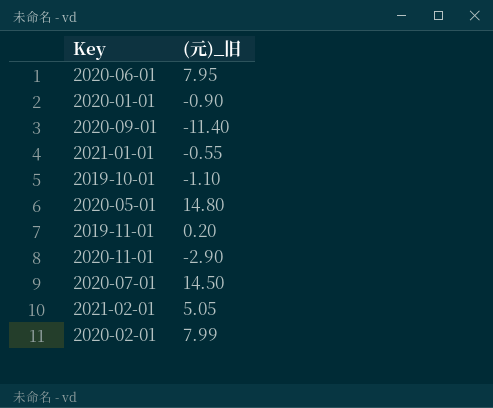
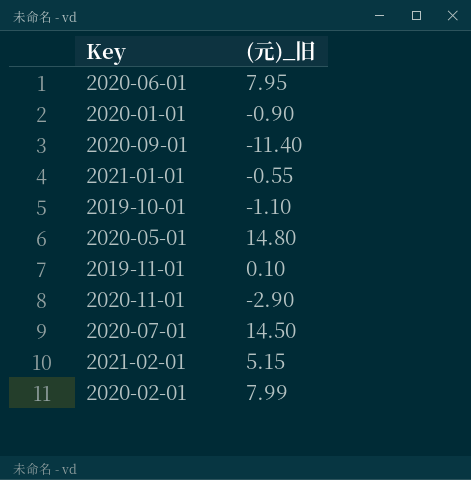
2019-11-01 | (元)_旧: 0.20 -> 0.10
2021-02-01 | (元)_旧: 5.05 -> 5.15

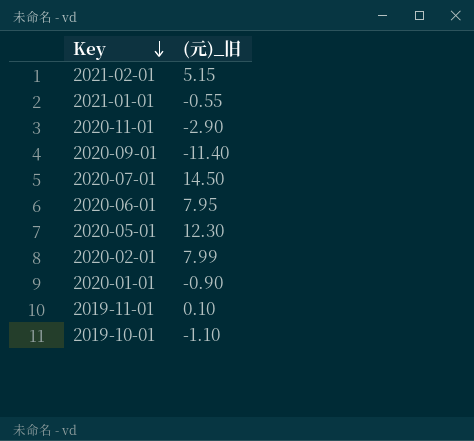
row order: none -> Key descending
2020-05-01 | (元)_旧: 14.80 -> 12.30

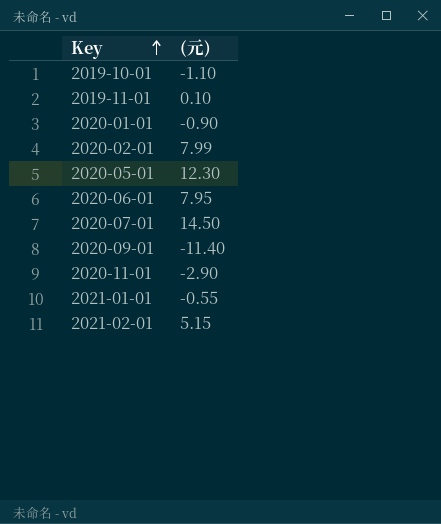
row order: Key descending -> Key ascending
column name: (元)_旧 -> (元)

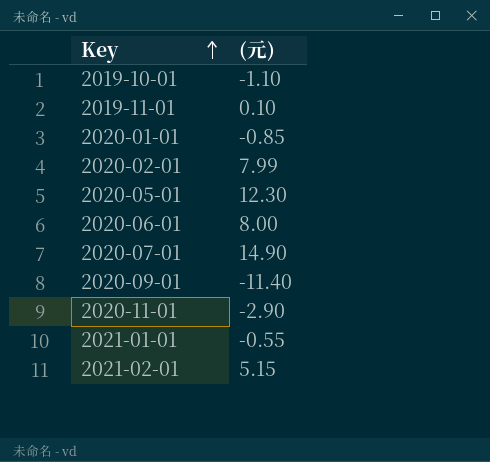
2020-01-01 | (元): -0.90 -> -0.85
2020-06-01 | (元): 7.95 -> 8.00
2020-07-01 | (元): 14.50 -> 14.90

